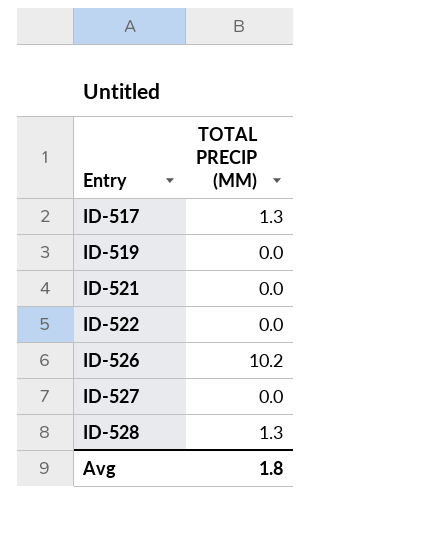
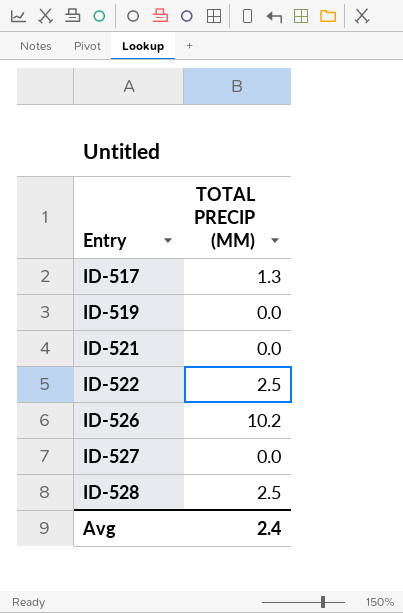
ID-522 | TOTAL PRECIP (MM): 0.0 -> 2.5
ID-528 | TOTAL PRECIP (MM): 1.3 -> 2.5
Avg | TOTAL PRECIP (MM): 1.8 -> 2.4

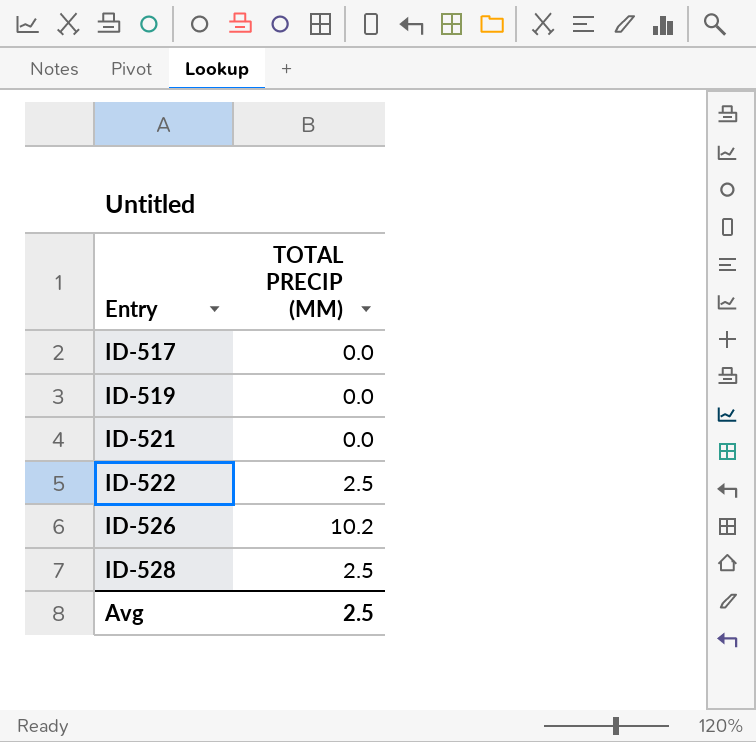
row ID-527: 0.0 -> none
ID-517 | TOTAL PRECIP (MM): 1.3 -> 0.0
Avg | TOTAL PRECIP (MM): 2.4 -> 2.5

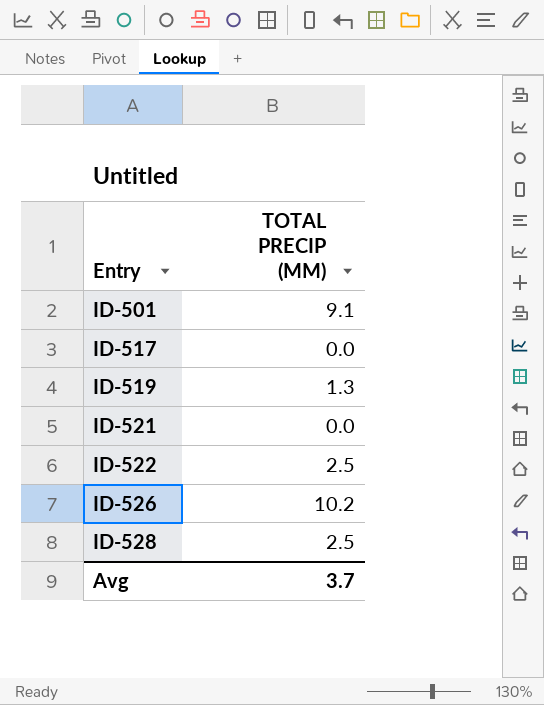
row ID-501: none -> 9.1
ID-519 | TOTAL PRECIP (MM): 0.0 -> 1.3
Avg | TOTAL PRECIP (MM): 2.5 -> 3.7

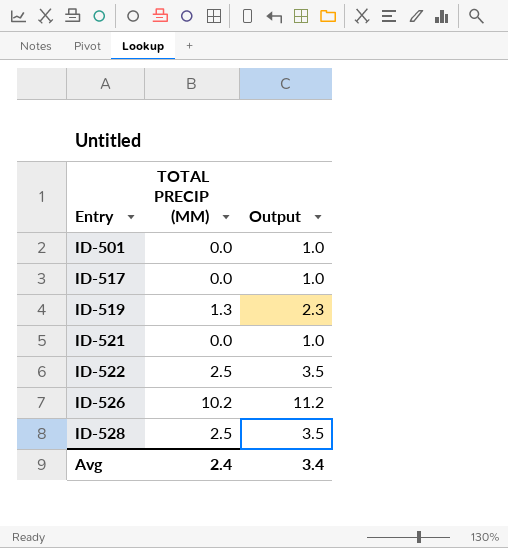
column Output | formula: none -> [TOTAL PRECIP (MM)] + 1
ID-501 | TOTAL PRECIP (MM): 9.1 -> 0.0
Avg | TOTAL PRECIP (MM): 3.7 -> 2.4

